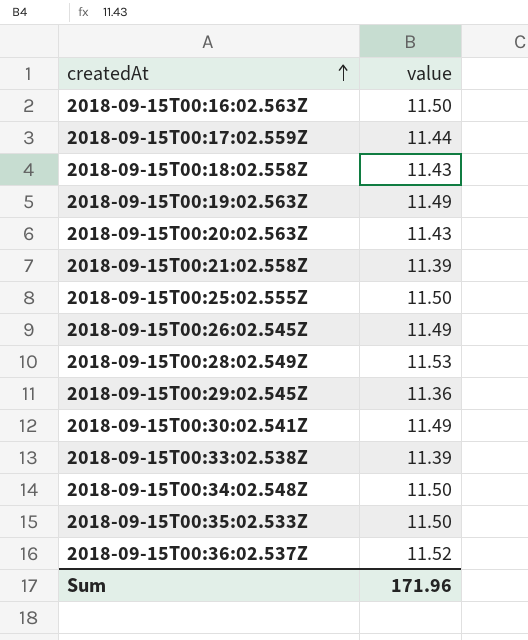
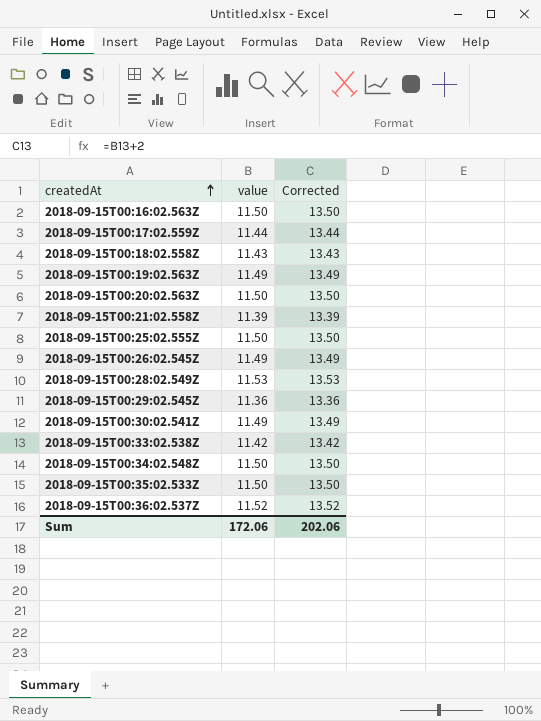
column Corrected | formula: none -> [value] + 2
2018-09-15T00:20:02.563Z | value: 11.43 -> 11.50
2018-09-15T00:33:02.538Z | value: 11.39 -> 11.42
Sum | value: 171.96 -> 172.06

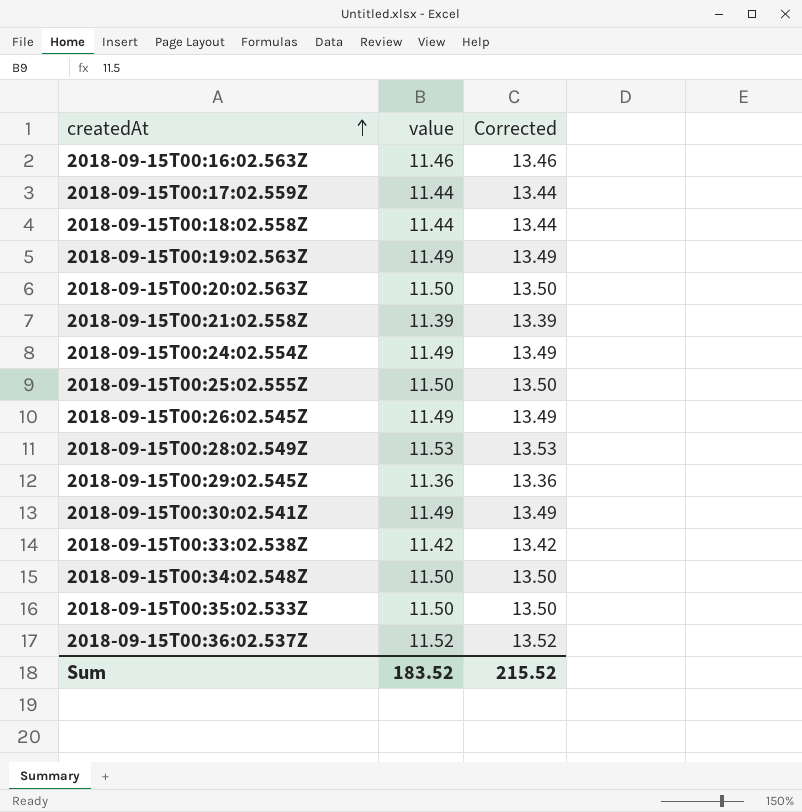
2018-09-15T00:16:02.563Z | value: 11.50 -> 11.46
2018-09-15T00:16:02.563Z | Corrected: 13.50 -> 13.46
2018-09-15T00:18:02.558Z | value: 11.43 -> 11.44
2018-09-15T00:18:02.558Z | Corrected: 13.43 -> 13.44
row 2018-09-15T00:24:02.554Z: none -> 11.49 | 13.49
Sum | value: 172.06 -> 183.52
Sum | Corrected: 202.06 -> 215.52

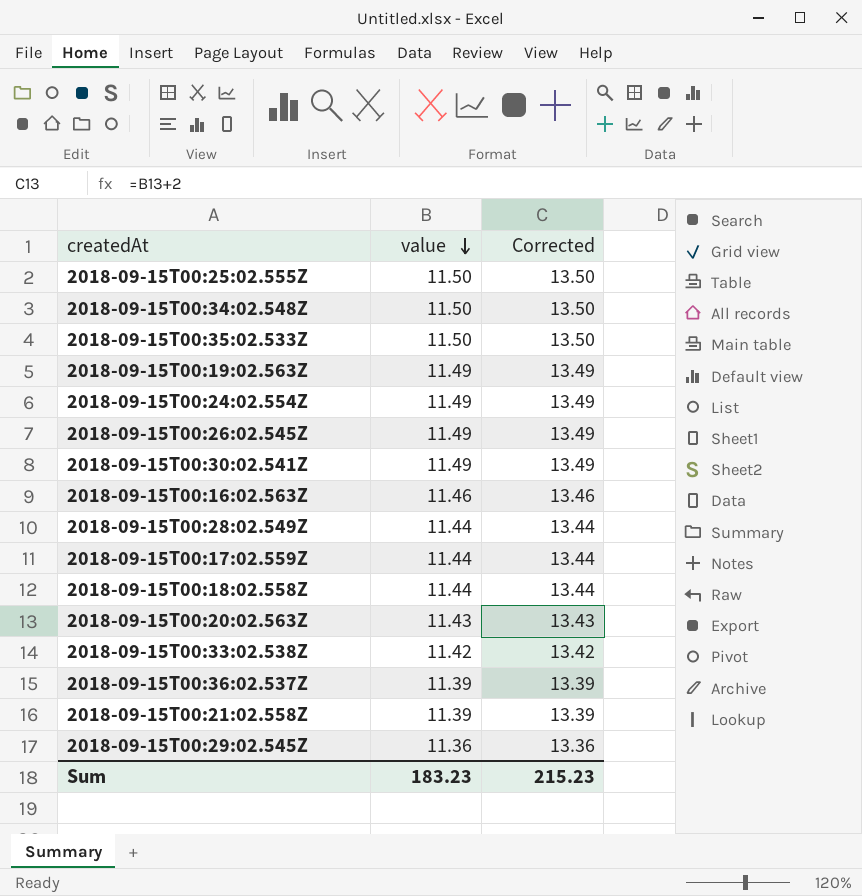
row order: createdAt ascending -> value descending
2018-09-15T00:28:02.549Z | value: 11.53 -> 11.44
2018-09-15T00:28:02.549Z | Corrected: 13.53 -> 13.44
2018-09-15T00:20:02.563Z | value: 11.50 -> 11.43
2018-09-15T00:20:02.563Z | Corrected: 13.50 -> 13.43
2018-09-15T00:36:02.537Z | value: 11.52 -> 11.39
2018-09-15T00:36:02.537Z | Corrected: 13.52 -> 13.39
Sum | value: 183.52 -> 183.23
Sum | Corrected: 215.52 -> 215.23

